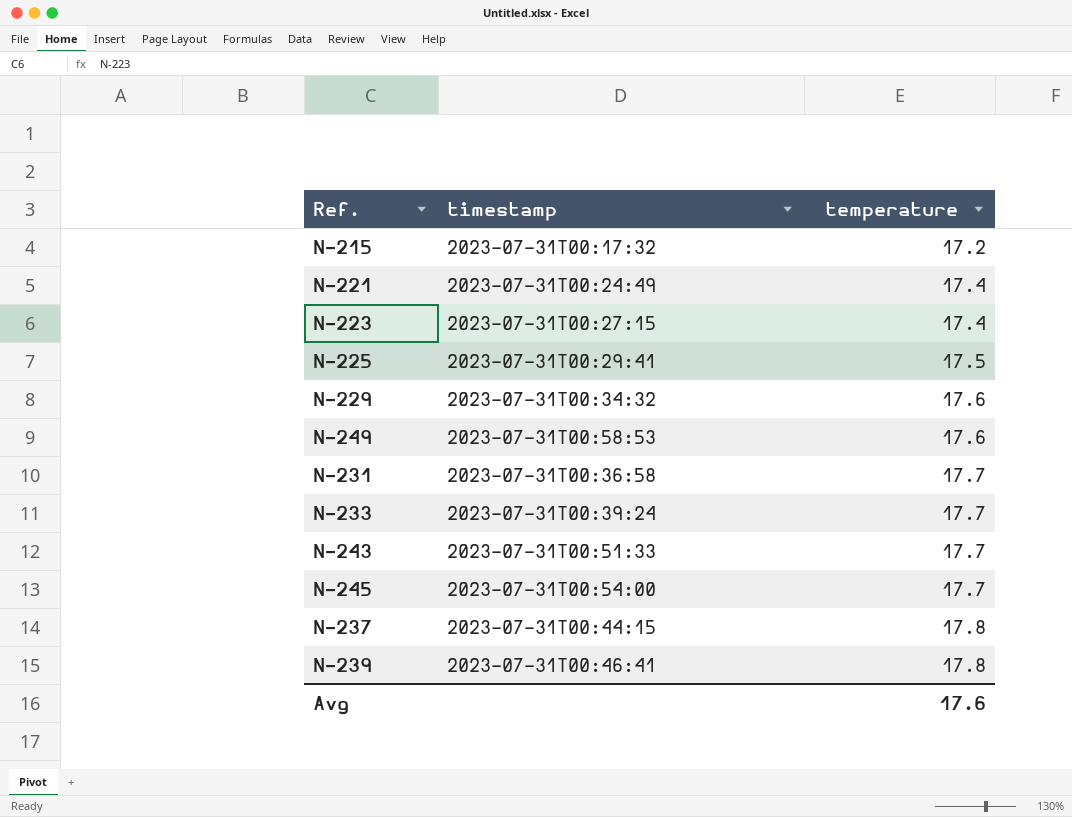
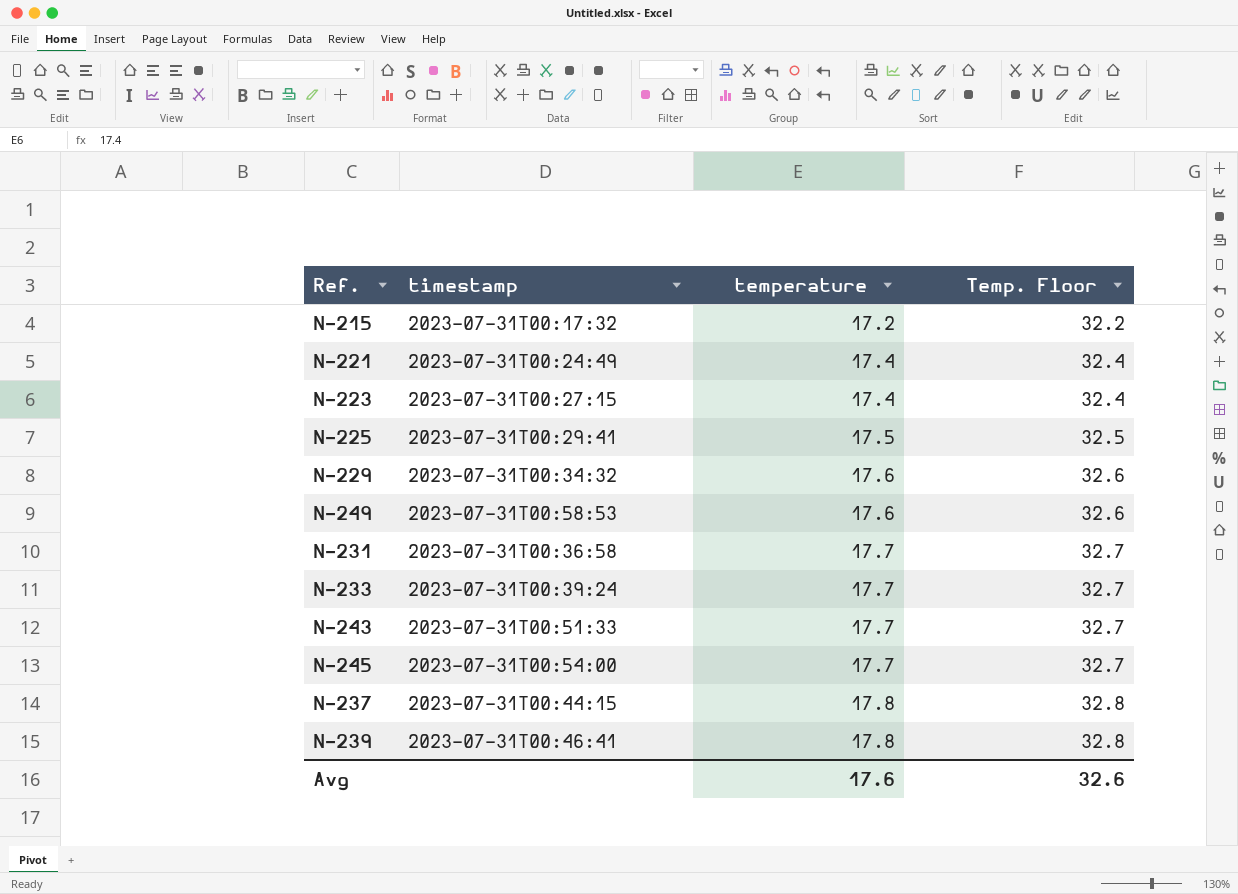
column Temp. Floor | formula: none -> [temperature] + 15

